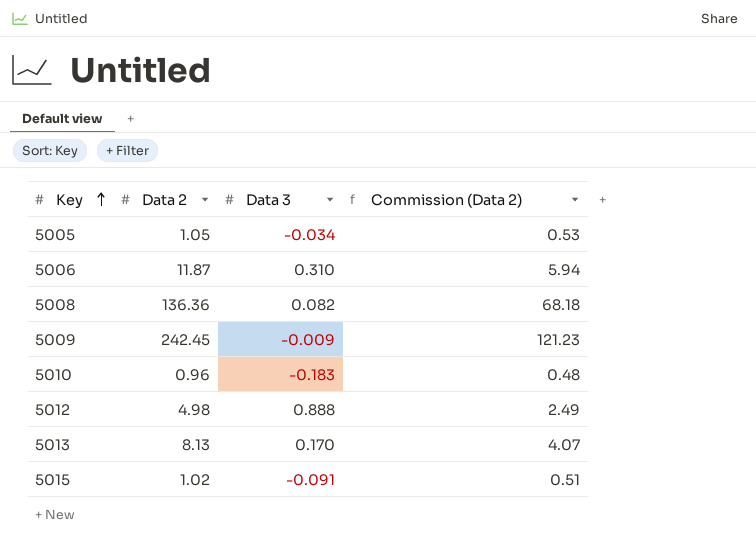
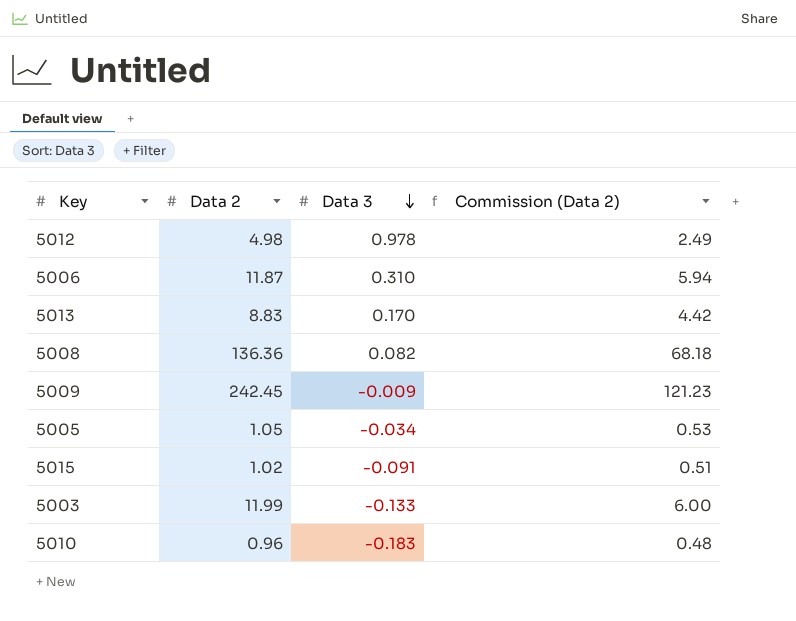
row order: Key ascending -> Data 3 descending
5012 | Data 3: 0.888 -> 0.978
5013 | Data 2: 8.13 -> 8.83
5013 | Commission (Data 2): 4.07 -> 4.42
row 5003: none -> 11.99 | -0.133 | 6.00

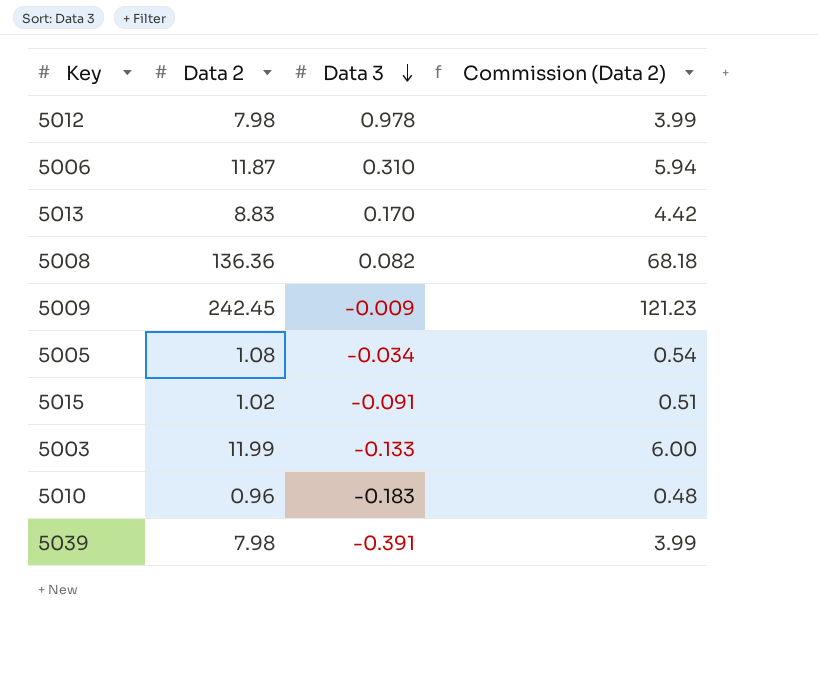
5012 | Data 2: 4.98 -> 7.98
5012 | Commission (Data 2): 2.49 -> 3.99
5005 | Data 2: 1.05 -> 1.08
5005 | Commission (Data 2): 0.53 -> 0.54
row 5039: none -> 7.98 | -0.391 | 3.99

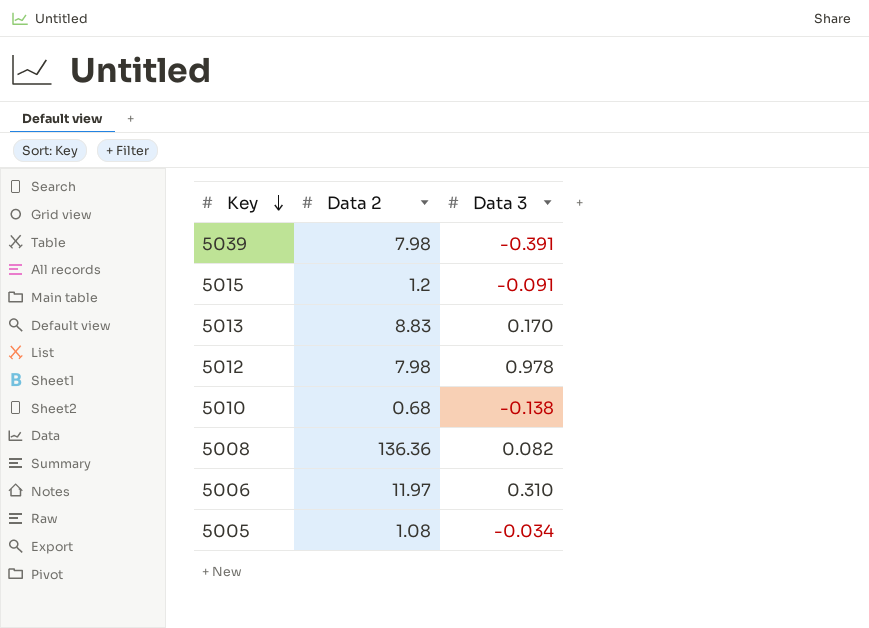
row order: Data 3 descending -> Key descending
column Commission (Data 2) | formula: [Data 2] * 0.5 -> none
row 5009: 242.45 | -0.009 | 121.23 -> none
row 5003: 11.99 | -0.133 | 6.00 -> none
5015 | Data 2: 1.02 -> 1.2
5010 | Data 2: 0.96 -> 0.68
5010 | Data 3: -0.183 -> -0.138
5006 | Data 2: 11.87 -> 11.97

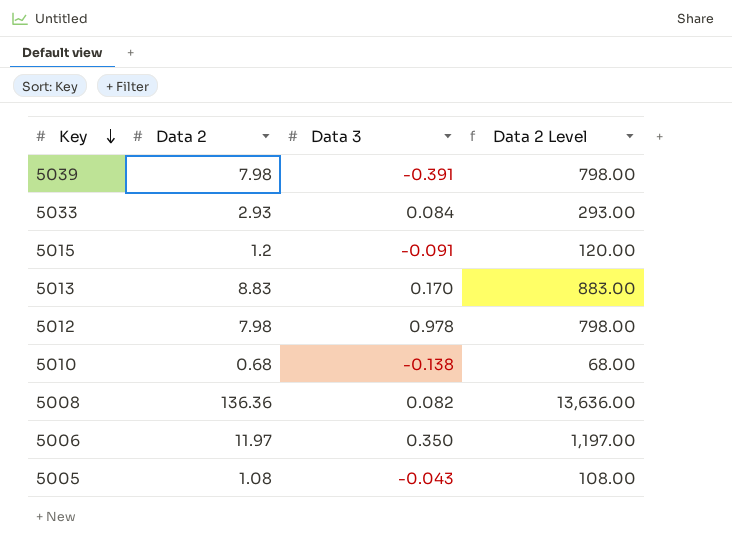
column Data 2 Level | formula: none -> [Data 2] * 100
row 5033: none -> 2.93 | 0.084 | 293.00
5006 | Data 3: 0.310 -> 0.350
5005 | Data 3: -0.034 -> -0.043

